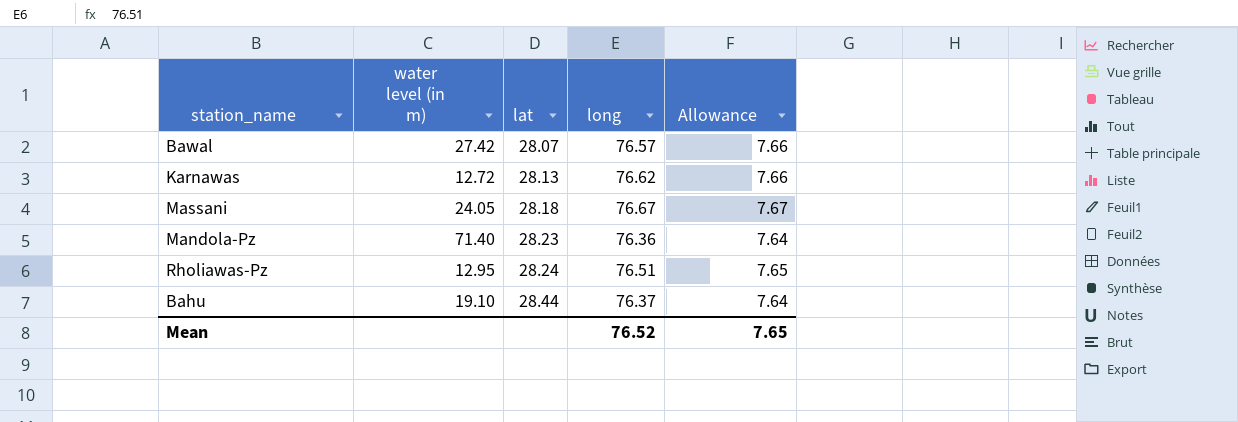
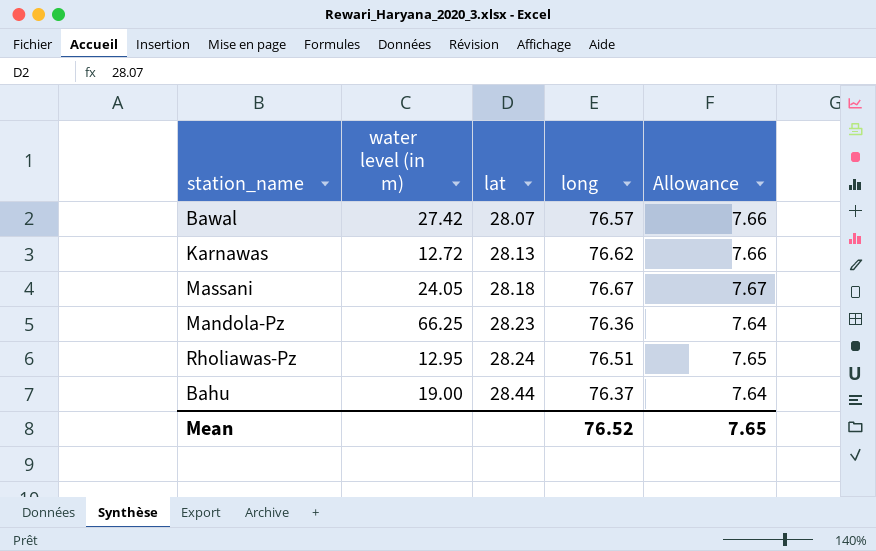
Mandola-Pz | water level (in m): 71.40 -> 66.25
Bahu | water level (in m): 19.10 -> 19.00

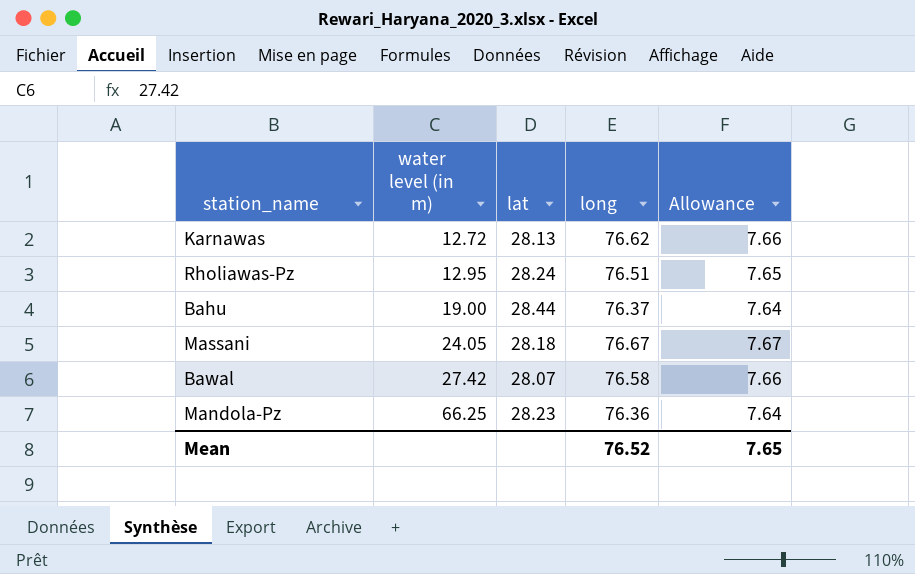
row order: lat ascending -> water level (in m) ascending
Bawal | long: 76.57 -> 76.58

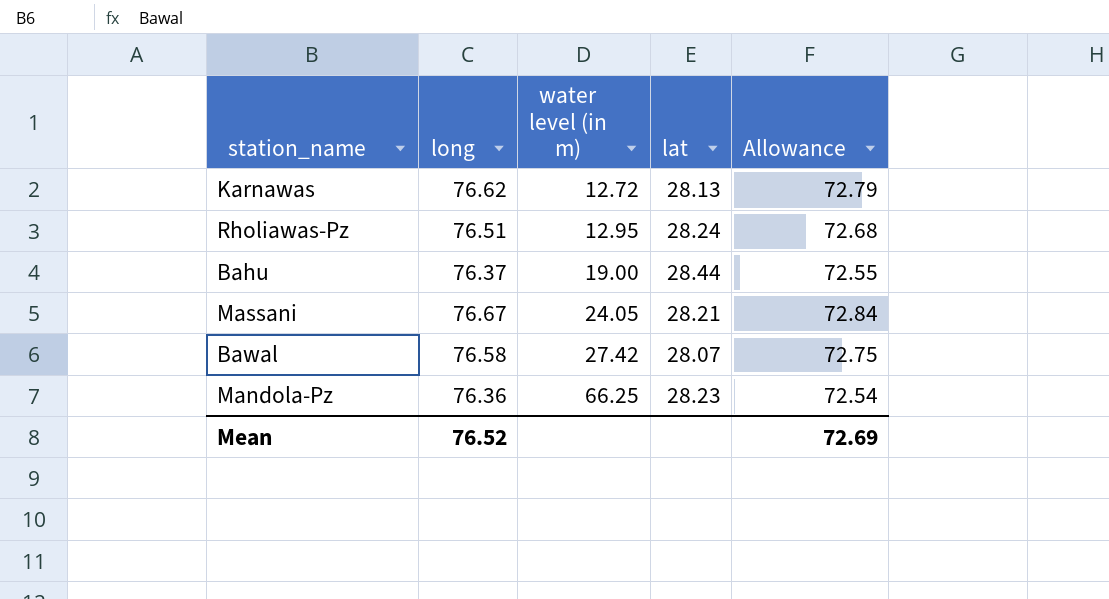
column long | position: 4 -> 2
column Allowance | formula: [long] * 0.1 -> [long] * 0.95
Massani | lat: 28.18 -> 28.21
Mean | Allowance: 7.65 -> 72.69

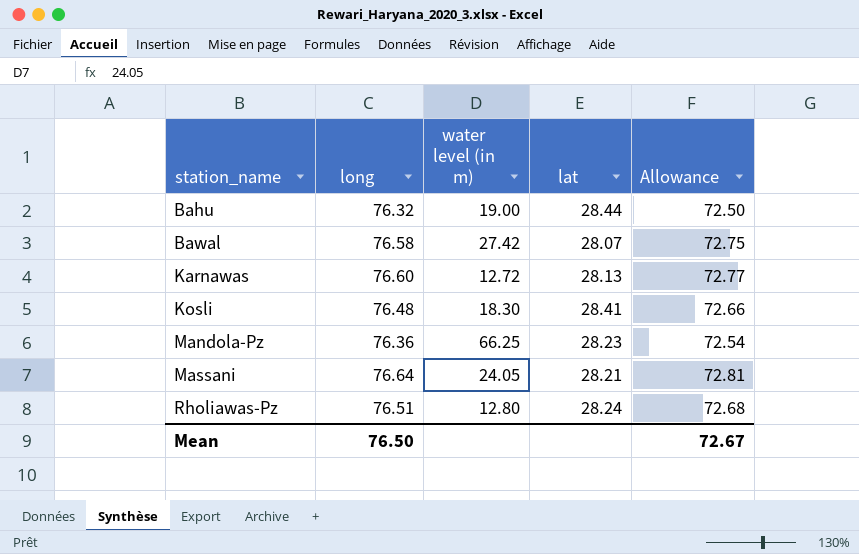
row order: water level (in m) ascending -> station_name ascending
Bahu | long: 76.37 -> 76.32
Bahu | Allowance: 72.55 -> 72.50
Karnawas | long: 76.62 -> 76.60
Karnawas | Allowance: 72.79 -> 72.77
row Kosli: none -> 76.48 | 18.30 | 28.41 | 72.66
Massani | long: 76.67 -> 76.64
Massani | Allowance: 72.84 -> 72.81
Rholiawas-Pz | water level (in m): 12.95 -> 12.80
Mean | long: 76.52 -> 76.50
Mean | Allowance: 72.69 -> 72.67

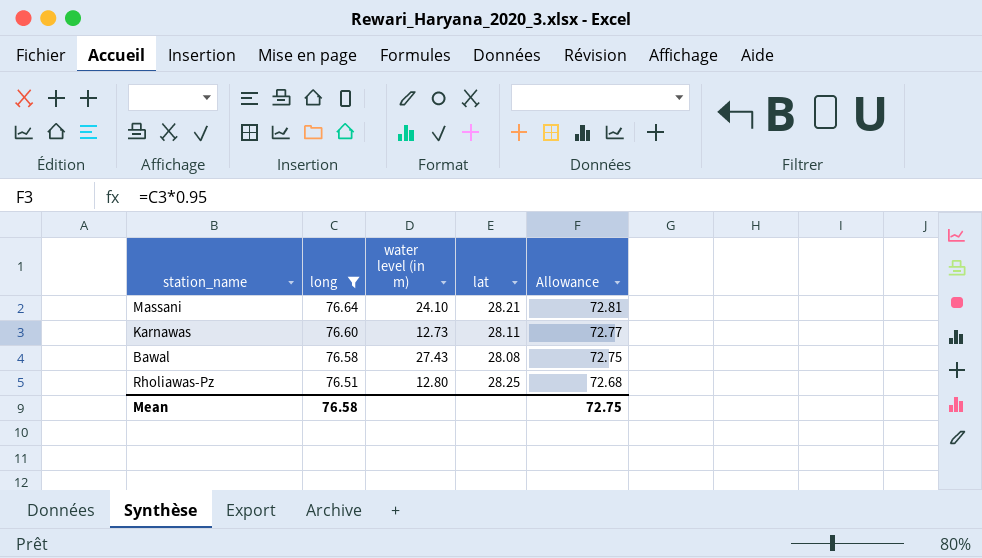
filter: none -> long >= 76.51
row order: station_name ascending -> long descending
Massani | water level (in m): 24.05 -> 24.10
Karnawas | water level (in m): 12.72 -> 12.73
Karnawas | lat: 28.13 -> 28.11
Bawal | water level (in m): 27.42 -> 27.43
Bawal | lat: 28.07 -> 28.08
Rholiawas-Pz | lat: 28.24 -> 28.25
Mean | long: 76.50 -> 76.58
Mean | Allowance: 72.67 -> 72.75

